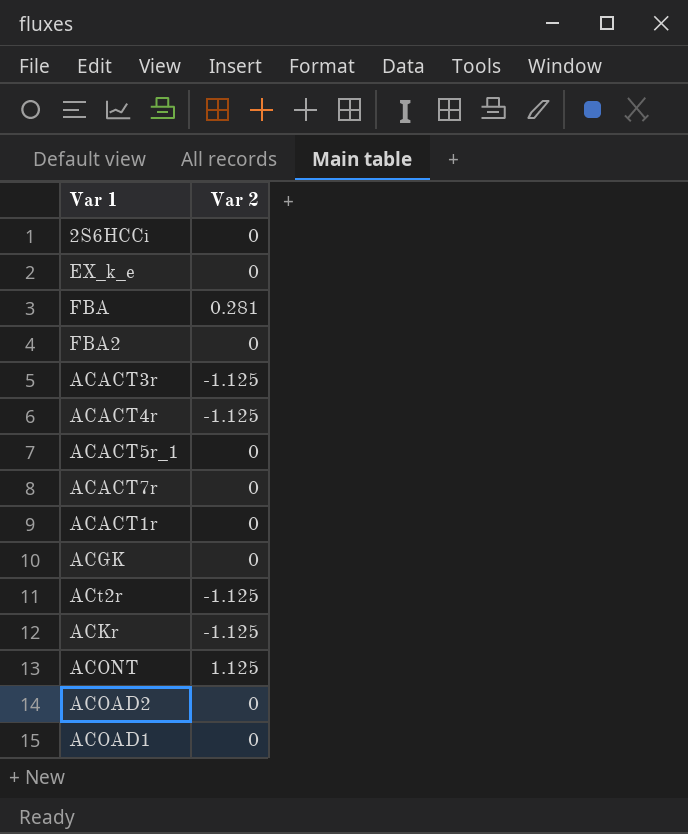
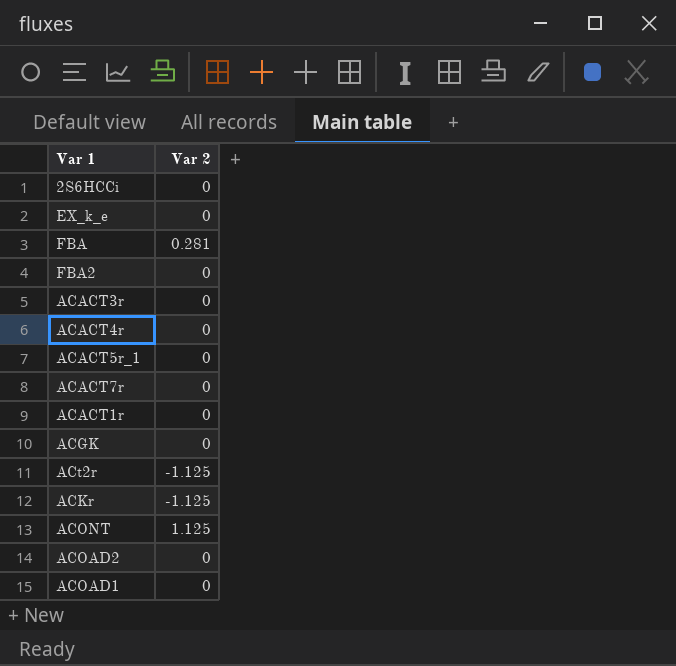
ACACT3r | Var 2: -1.125 -> 0
ACACT4r | Var 2: -1.125 -> 0

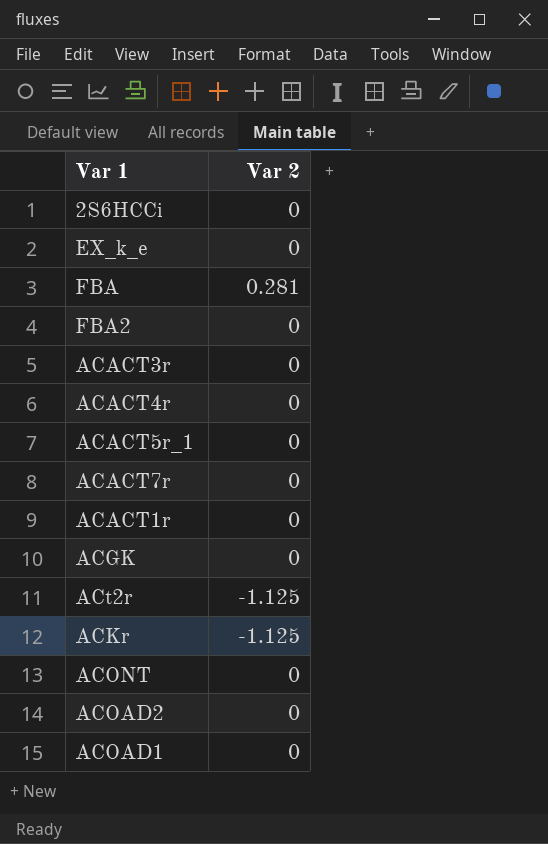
ACONT | Var 2: 1.125 -> 0

